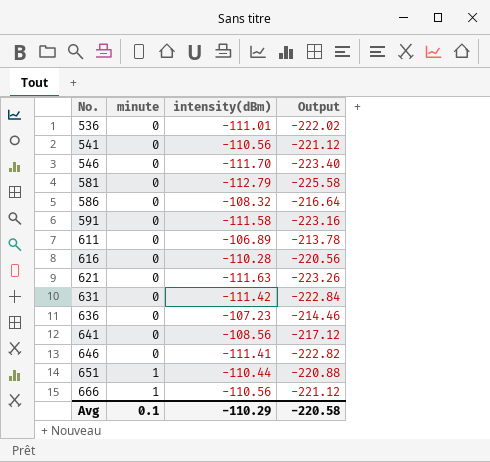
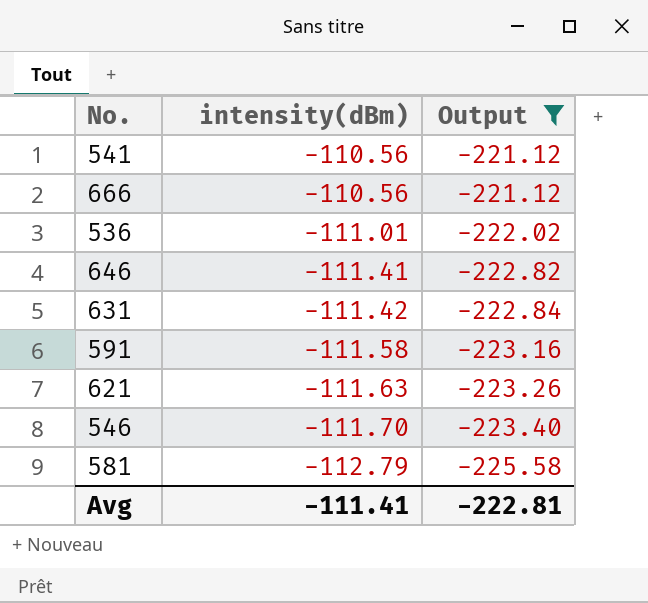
filter: none -> Output <= -221.12
row order: No. ascending -> intensity(dBm) descending
column minute | position: 2 -> none
Avg | intensity(dBm): -110.29 -> -111.41
Avg | Output: -220.58 -> -222.81

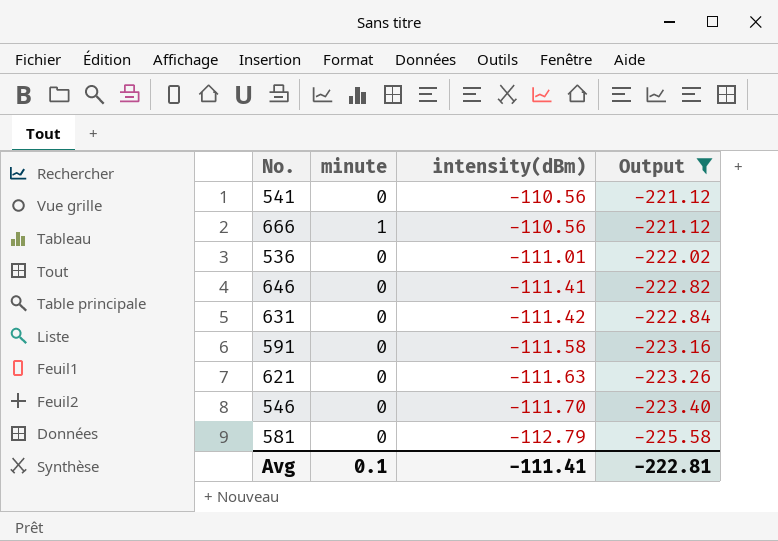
column minute | position: none -> 2

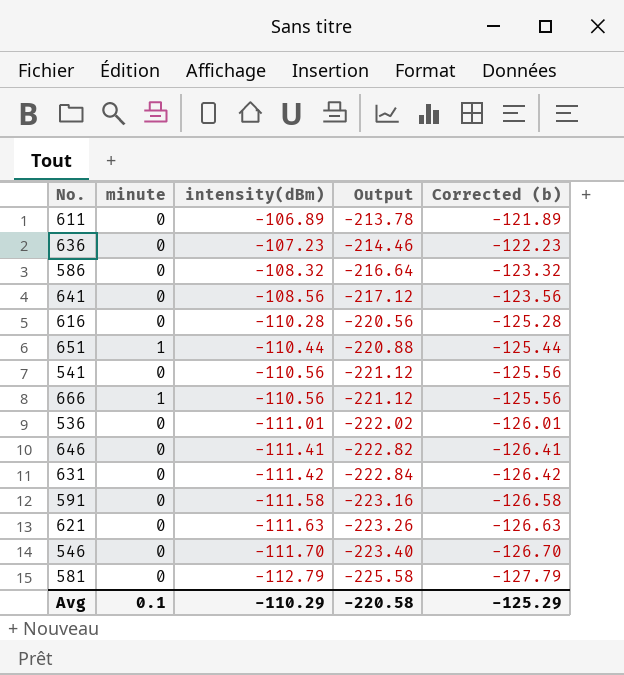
filter: Output <= -221.12 -> none
column Corrected (b) | formula: none -> [intensity(dBm)] - 15
Avg | intensity(dBm): -111.41 -> -110.29
Avg | Output: -222.81 -> -220.58

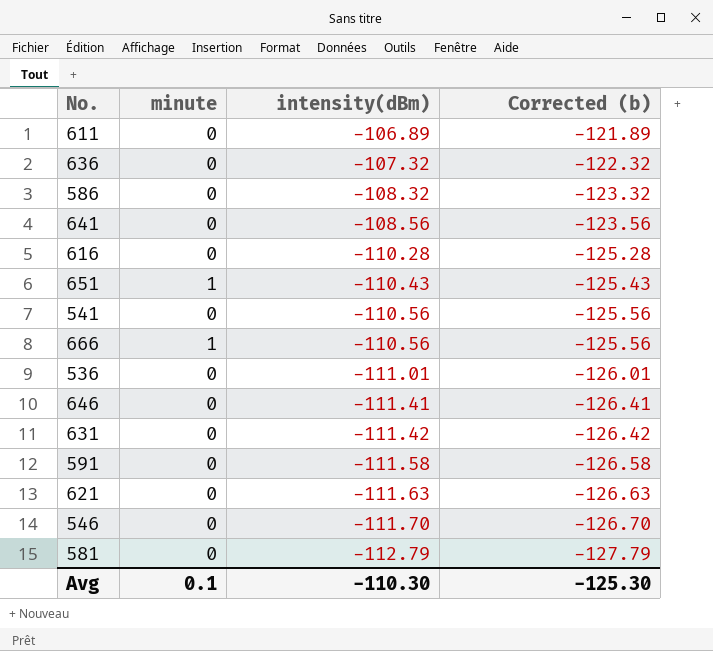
column Output | formula: [intensity(dBm)] * 2 -> none
636 | intensity(dBm): -107.23 -> -107.32
636 | Corrected (b): -122.23 -> -122.32
651 | intensity(dBm): -110.44 -> -110.43
651 | Corrected (b): -125.44 -> -125.43
Avg | intensity(dBm): -110.29 -> -110.30
Avg | Corrected (b): -125.29 -> -125.30

